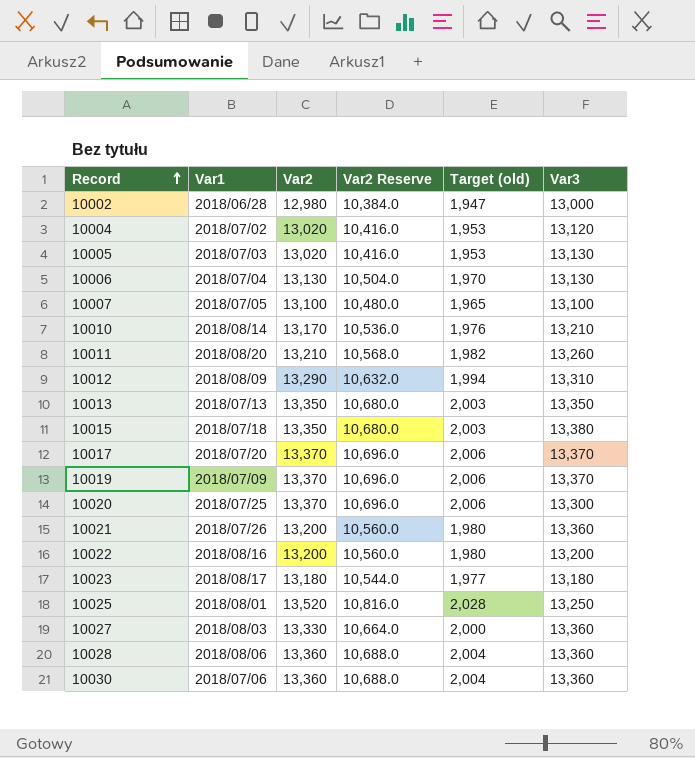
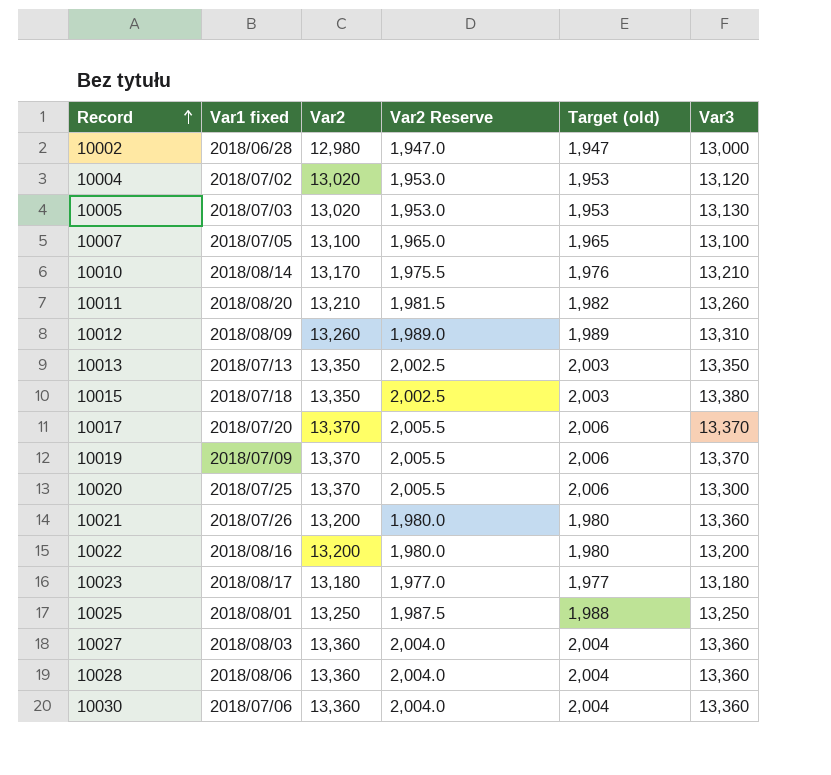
column name: Var1 -> Var1 fixed
column Var2 Reserve | formula: [Var2] * 0.8 -> [Var2] * 0.15
row 10006: 2018/07/04 | 13,130 | 10,504.0 | 1,970 | 13,130 -> none
10012 | Var2: 13,290 -> 13,260
10012 | Target (old): 1,994 -> 1,989
10025 | Var2: 13,520 -> 13,250
10025 | Target (old): 2,028 -> 1,988
10027 | Var2: 13,330 -> 13,360
10027 | Target (old): 2,000 -> 2,004

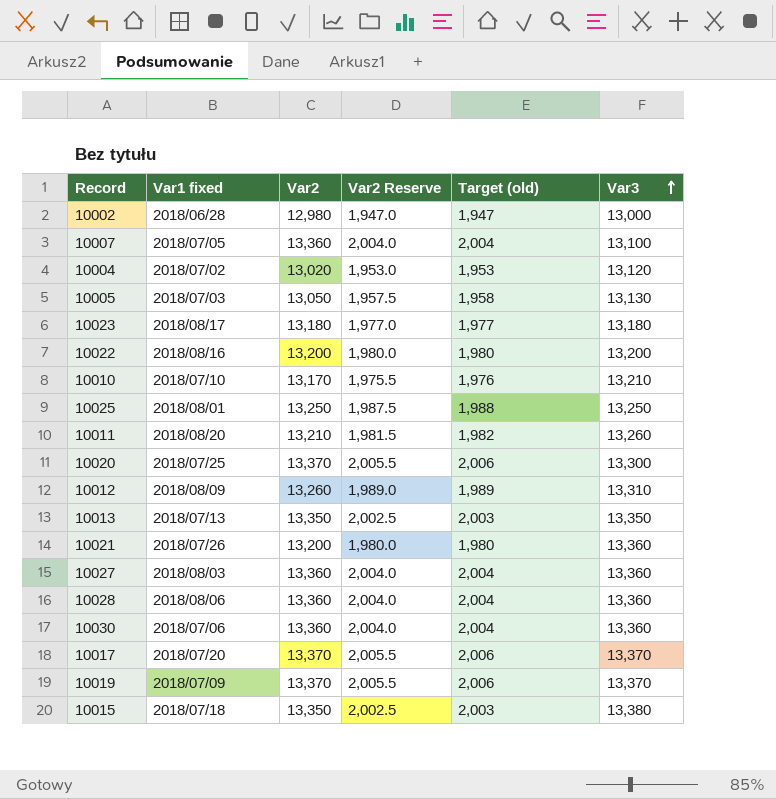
row order: Record ascending -> Var3 ascending
10007 | Var2: 13,100 -> 13,360
10007 | Var2 Reserve: 1,965.0 -> 2,004.0
10007 | Target (old): 1,965 -> 2,004
10005 | Var2: 13,020 -> 13,050
10005 | Var2 Reserve: 1,953.0 -> 1,957.5
10005 | Target (old): 1,953 -> 1,958
10010 | Var1 fixed: 2018/08/14 -> 2018/07/10

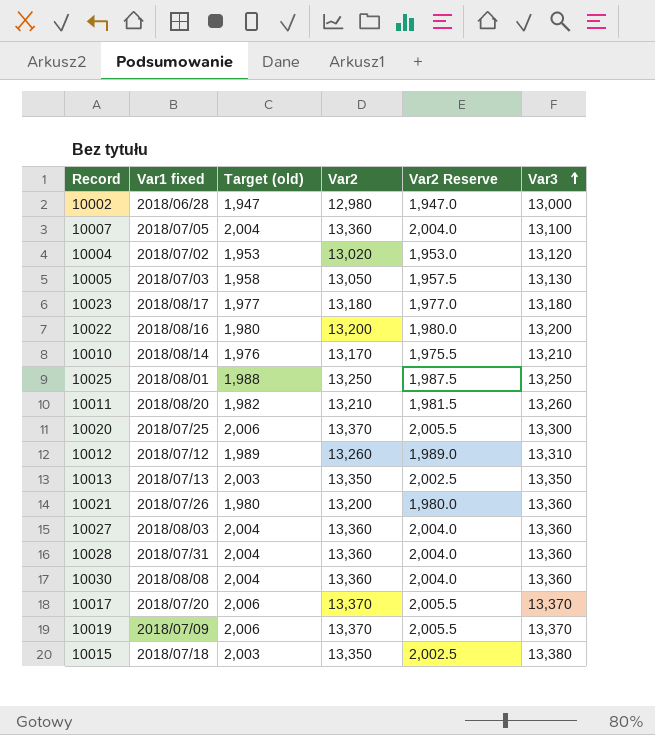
column Target (old) | position: 5 -> 3
10010 | Var1 fixed: 2018/07/10 -> 2018/08/14
10012 | Var1 fixed: 2018/08/09 -> 2018/07/12
10028 | Var1 fixed: 2018/08/06 -> 2018/07/31
10030 | Var1 fixed: 2018/07/06 -> 2018/08/08

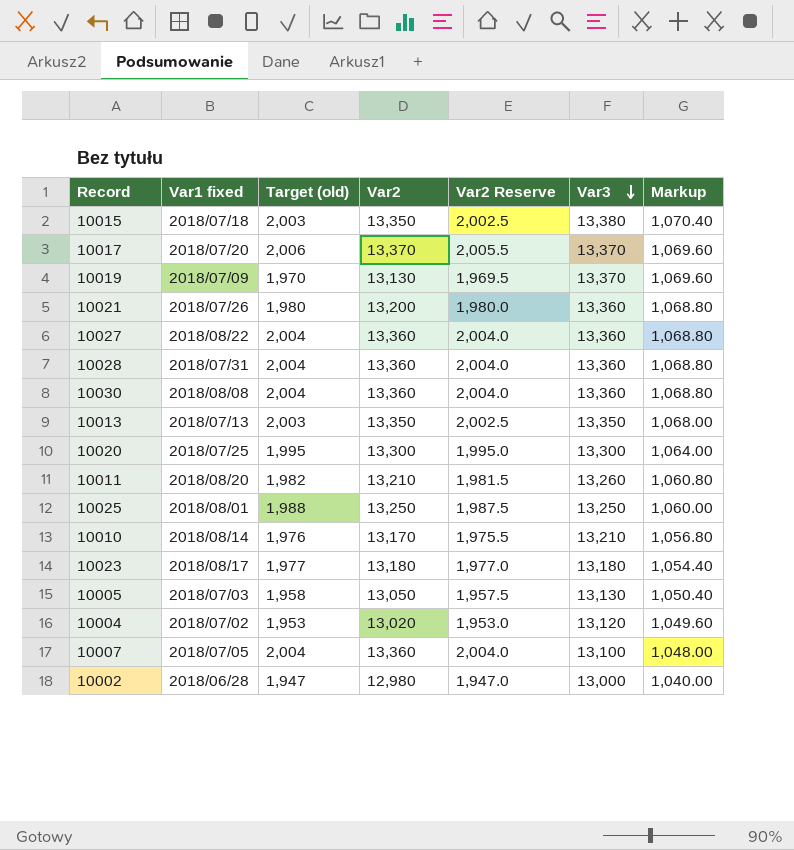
row order: Var3 ascending -> Var3 descending
column Markup | formula: none -> [Var3] * 0.08
row 10022: 2018/08/16 | 1,980 | 13,200 | 1,980.0 | 13,200 -> none
row 10012: 2018/07/12 | 1,989 | 13,260 | 1,989.0 | 13,310 -> none
10019 | Target (old): 2,006 -> 1,970
10019 | Var2: 13,370 -> 13,130
10019 | Var2 Reserve: 2,005.5 -> 1,969.5
10027 | Var1 fixed: 2018/08/03 -> 2018/08/22
10020 | Target (old): 2,006 -> 1,995
10020 | Var2: 13,370 -> 13,300
10020 | Var2 Reserve: 2,005.5 -> 1,995.0

